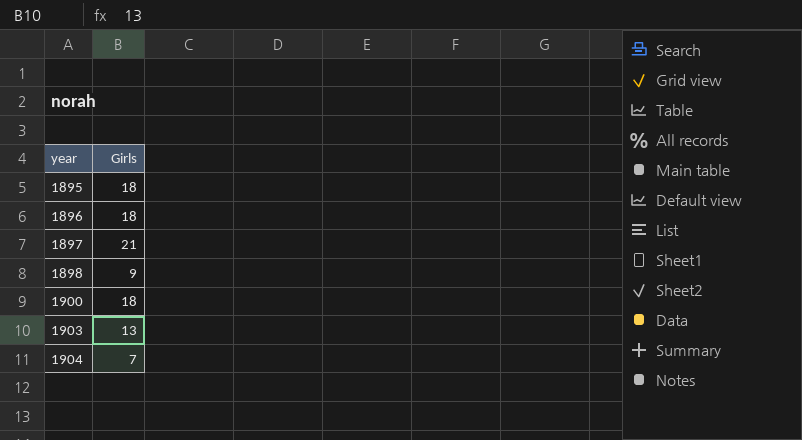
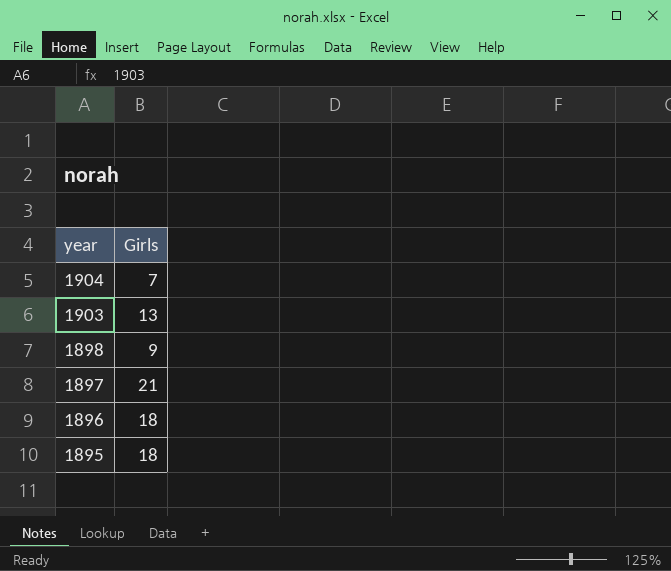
row order: year ascending -> year descending
row 1900: 18 -> none

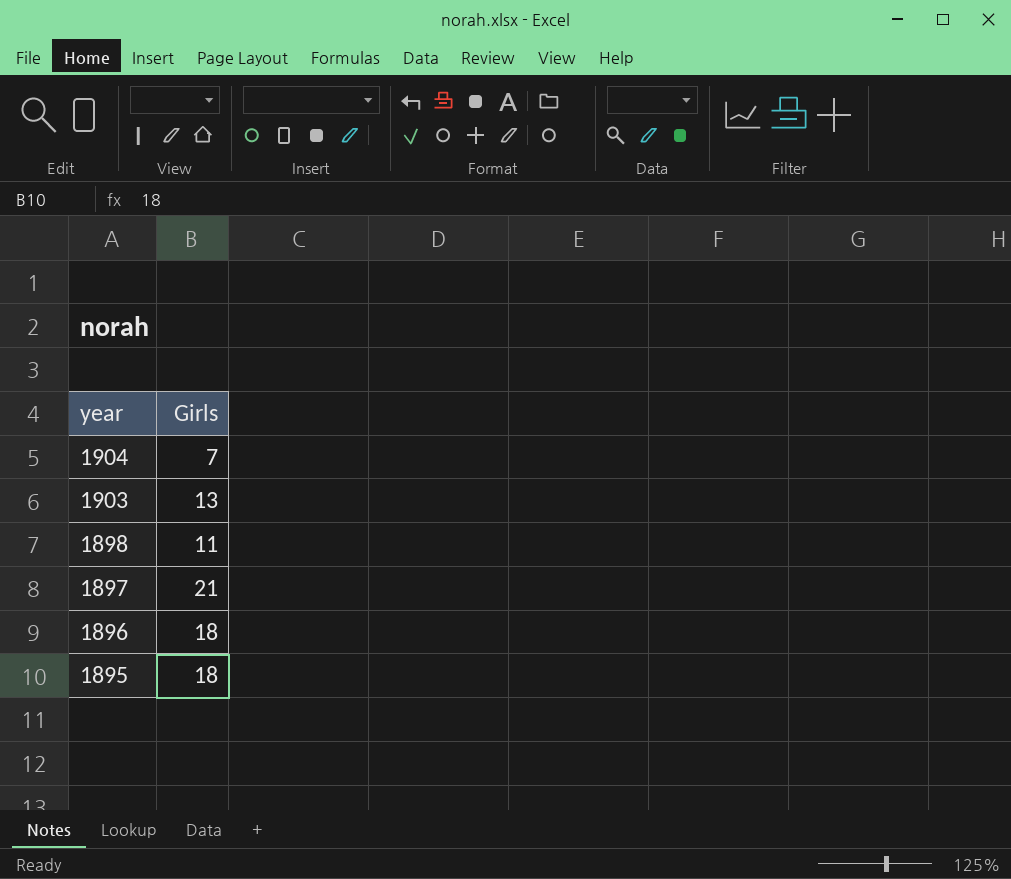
1898 | Girls: 9 -> 11

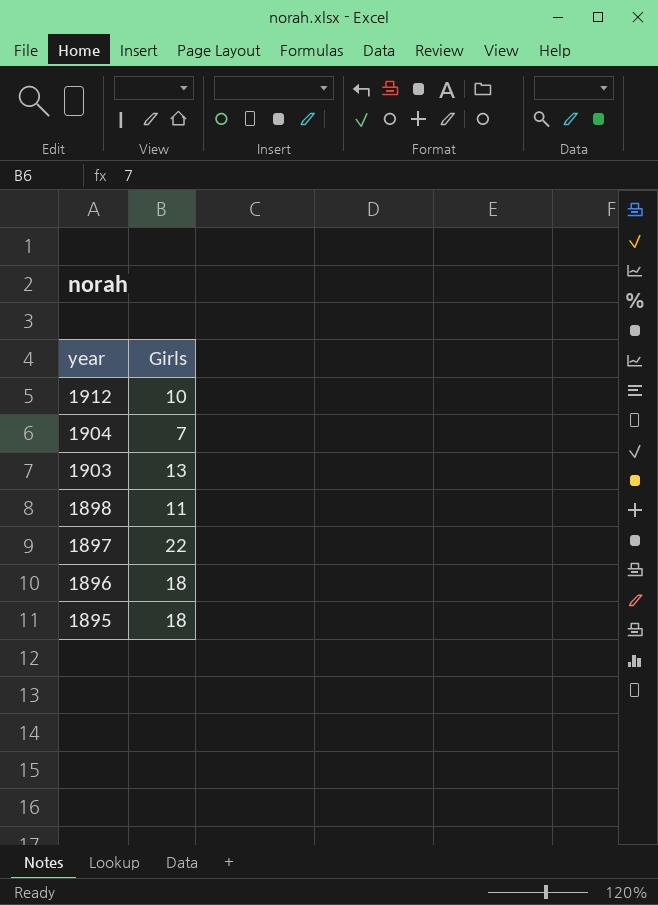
row 1912: none -> 10
1897 | Girls: 21 -> 22

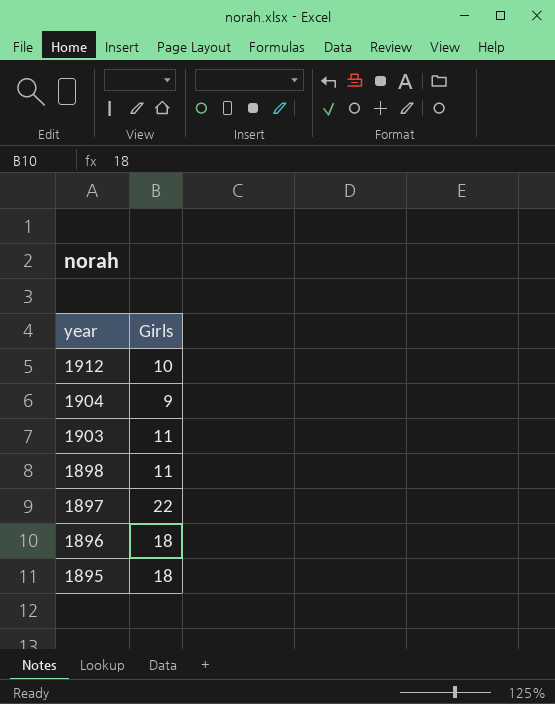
1904 | Girls: 7 -> 9
1903 | Girls: 13 -> 11

